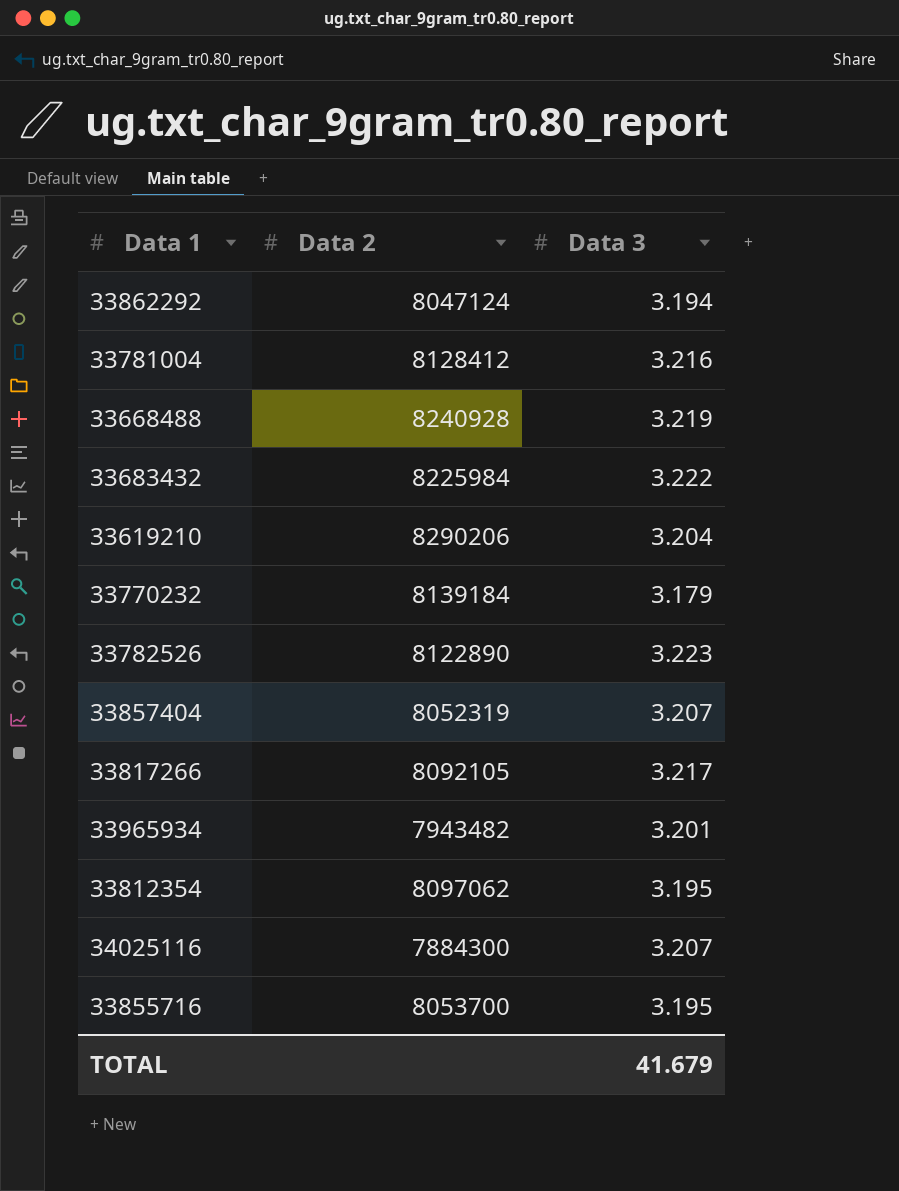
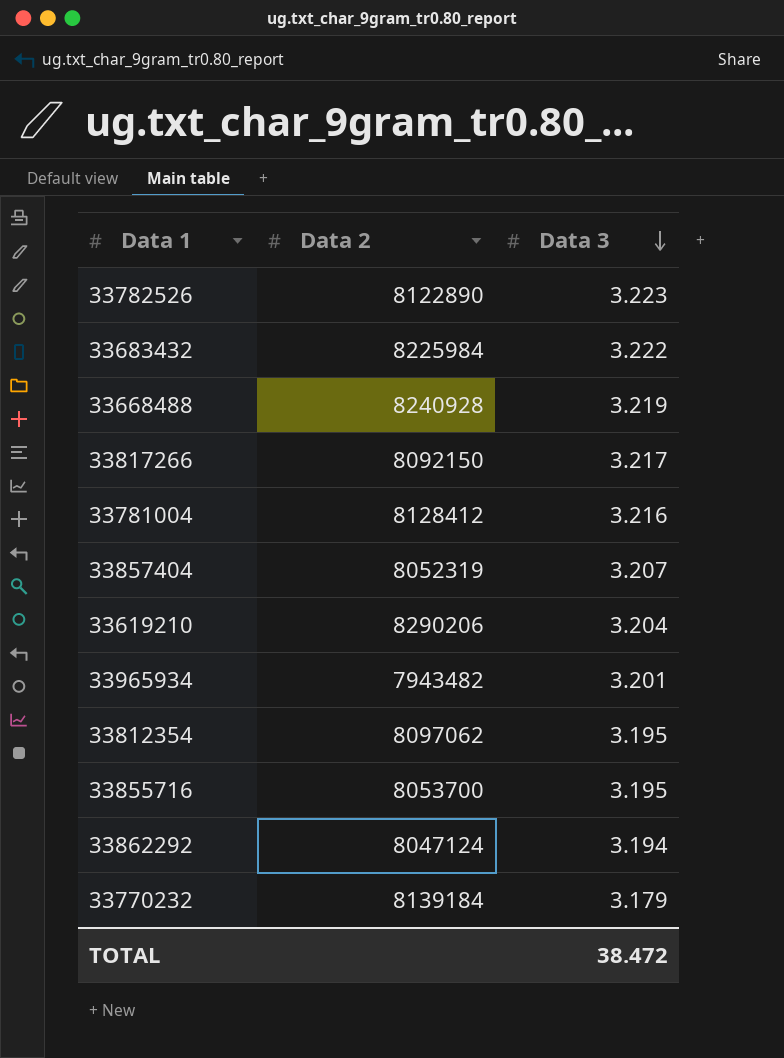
row order: none -> Data 3 descending
row 34025116: 7884300 | 3.207 -> none
33817266 | Data 2: 8092105 -> 8092150
TOTAL | Data 3: 41.679 -> 38.472

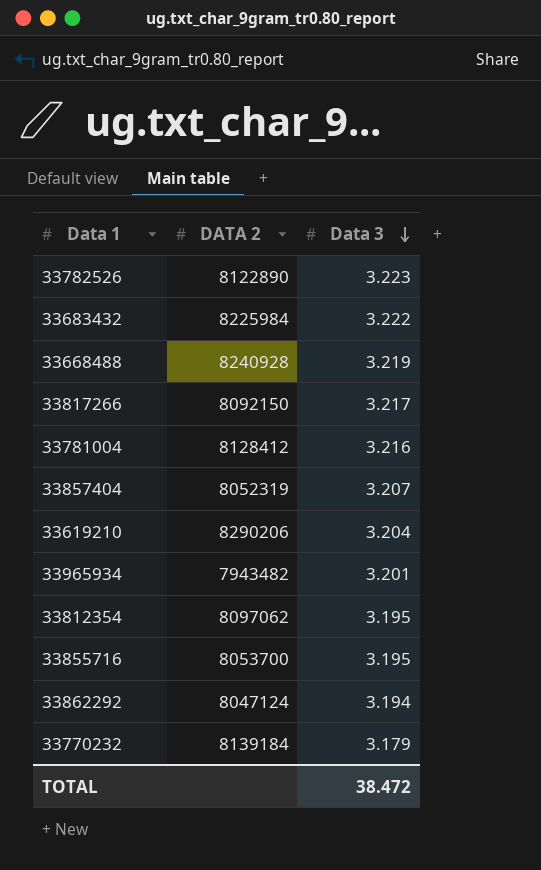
column name: Data 2 -> DATA 2

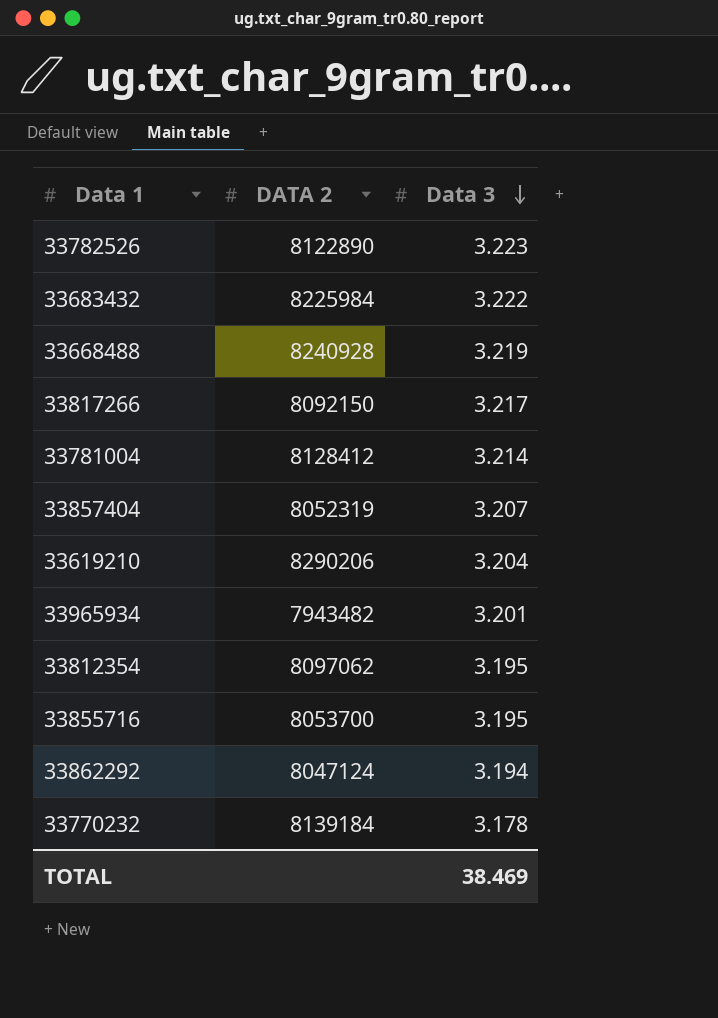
33781004 | Data 3: 3.216 -> 3.214
33770232 | Data 3: 3.179 -> 3.178
TOTAL | Data 3: 38.472 -> 38.469

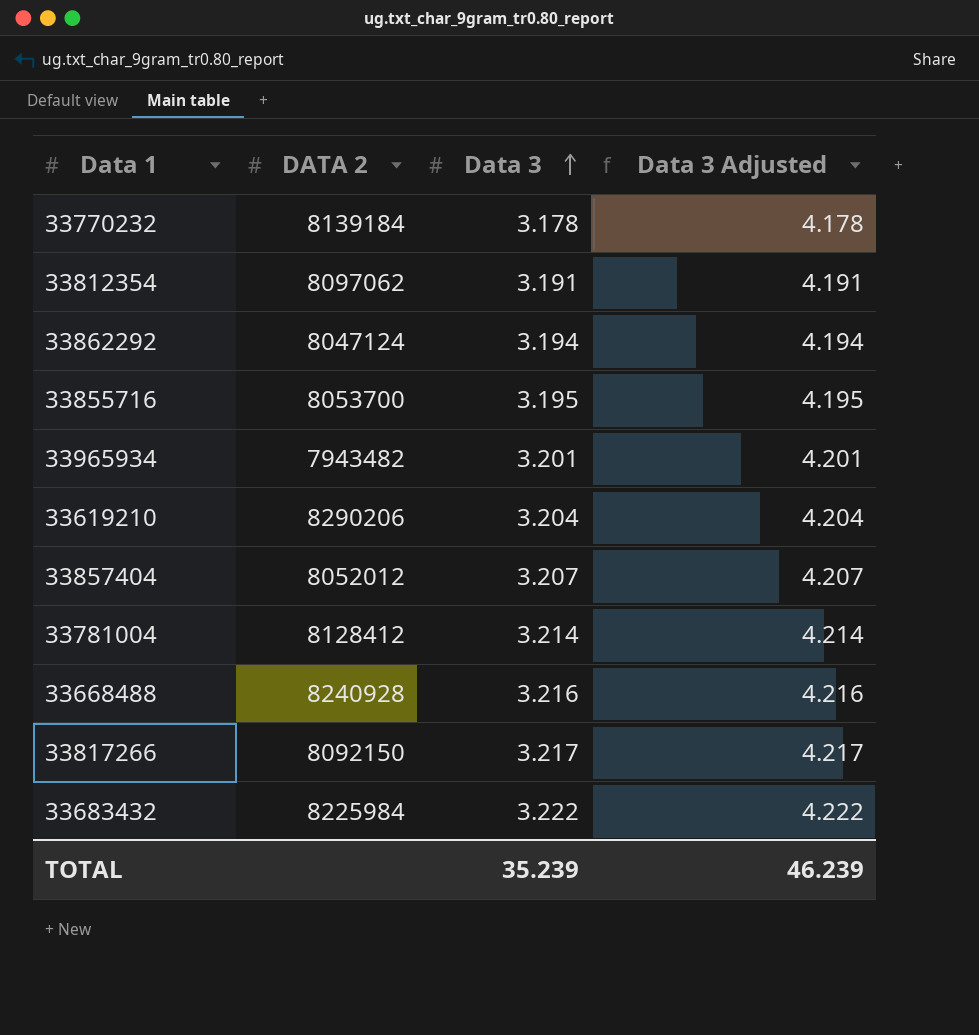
row order: Data 3 descending -> Data 3 ascending
column Data 3 Adjusted | formula: none -> [Data 3] + 1
row 33782526: 8122890 | 3.223 -> none
33812354 | Data 3: 3.195 -> 3.191
33857404 | DATA 2: 8052319 -> 8052012
33668488 | Data 3: 3.219 -> 3.216
TOTAL | Data 3: 38.469 -> 35.239

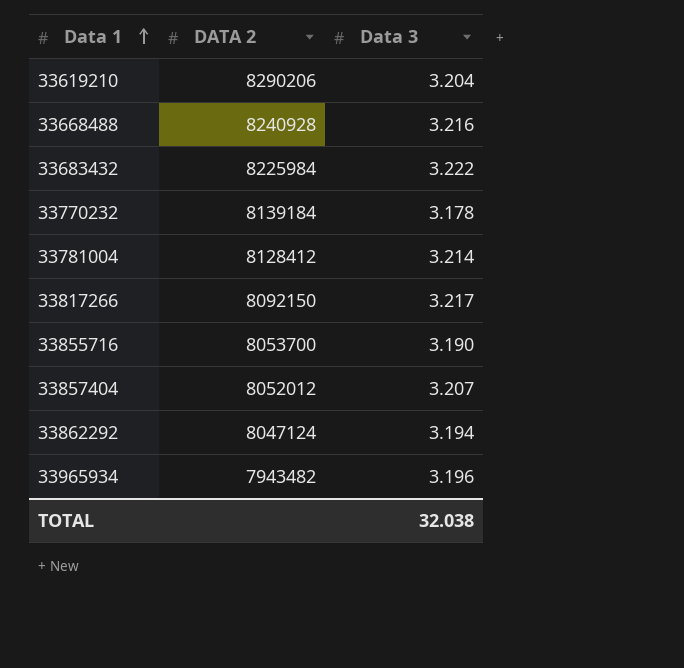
row order: Data 3 ascending -> Data 1 ascending
column Data 3 Adjusted | formula: [Data 3] + 1 -> none
row 33812354: 8097062 | 3.191 | 4.191 -> none
33855716 | Data 3: 3.195 -> 3.190
33965934 | Data 3: 3.201 -> 3.196
TOTAL | Data 3: 35.239 -> 32.038

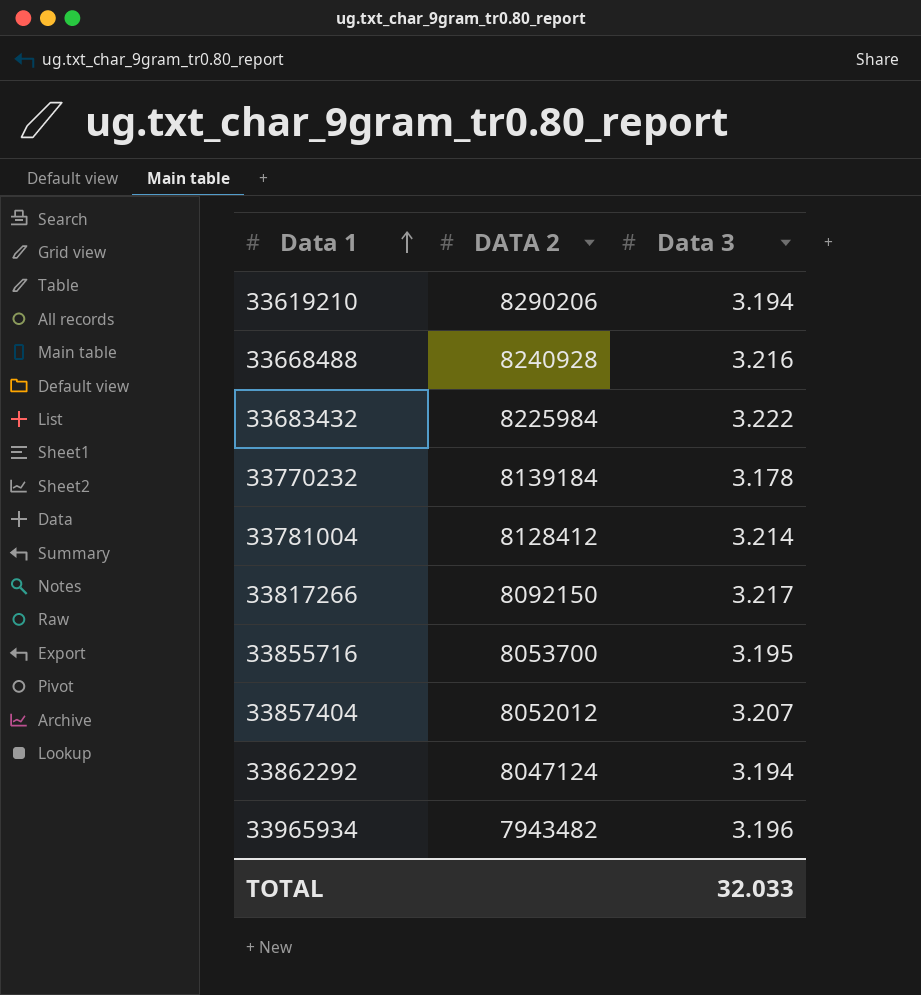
33619210 | Data 3: 3.204 -> 3.194
33855716 | Data 3: 3.190 -> 3.195
TOTAL | Data 3: 32.038 -> 32.033

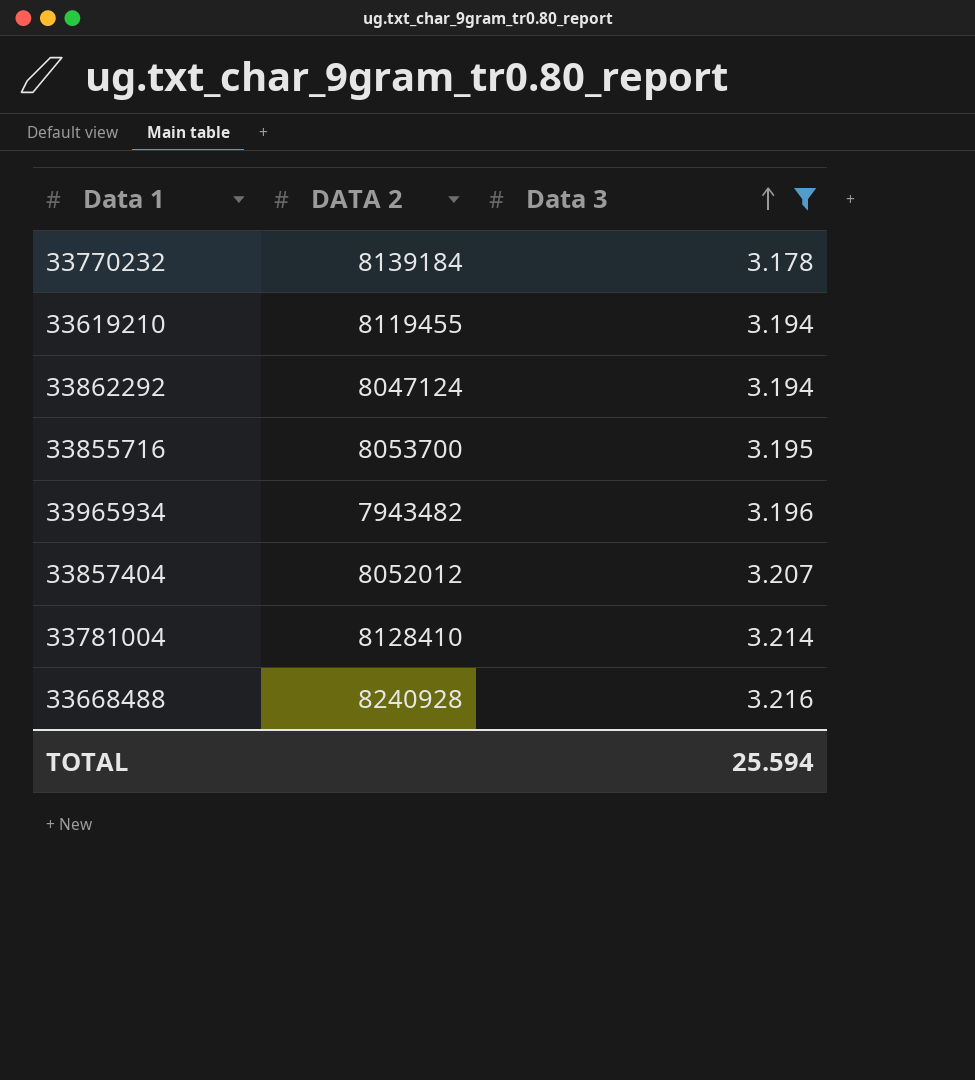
filter: none -> Data 3 <= 3.216
row order: Data 1 ascending -> Data 3 ascending
33619210 | DATA 2: 8290206 -> 8119455
33781004 | DATA 2: 8128412 -> 8128410
TOTAL | Data 3: 32.033 -> 25.594

